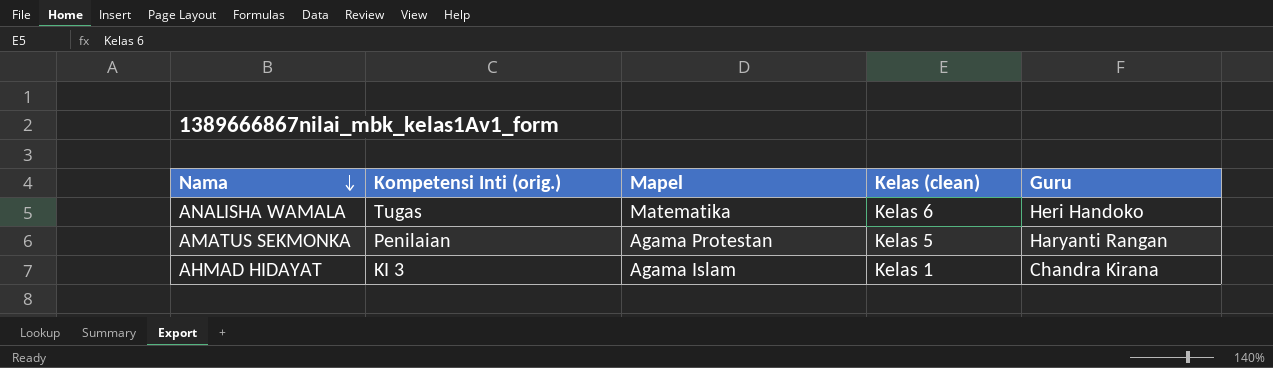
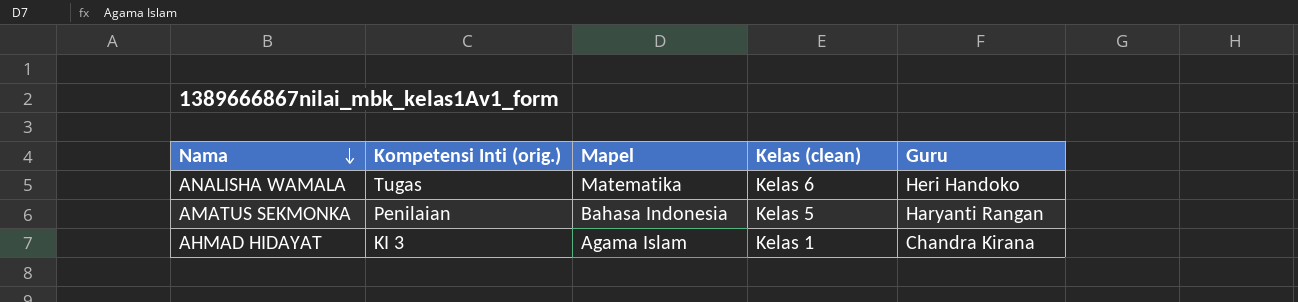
AMATUS SEKMONKA | Mapel: Agama Protestan -> Bahasa Indonesia

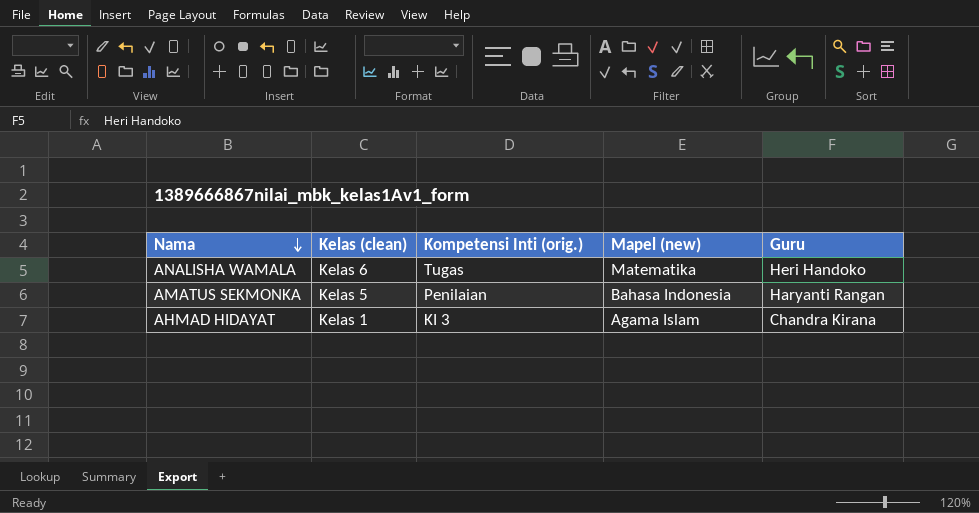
column Kelas (clean) | position: 4 -> 2
column name: Mapel -> Mapel (new)

